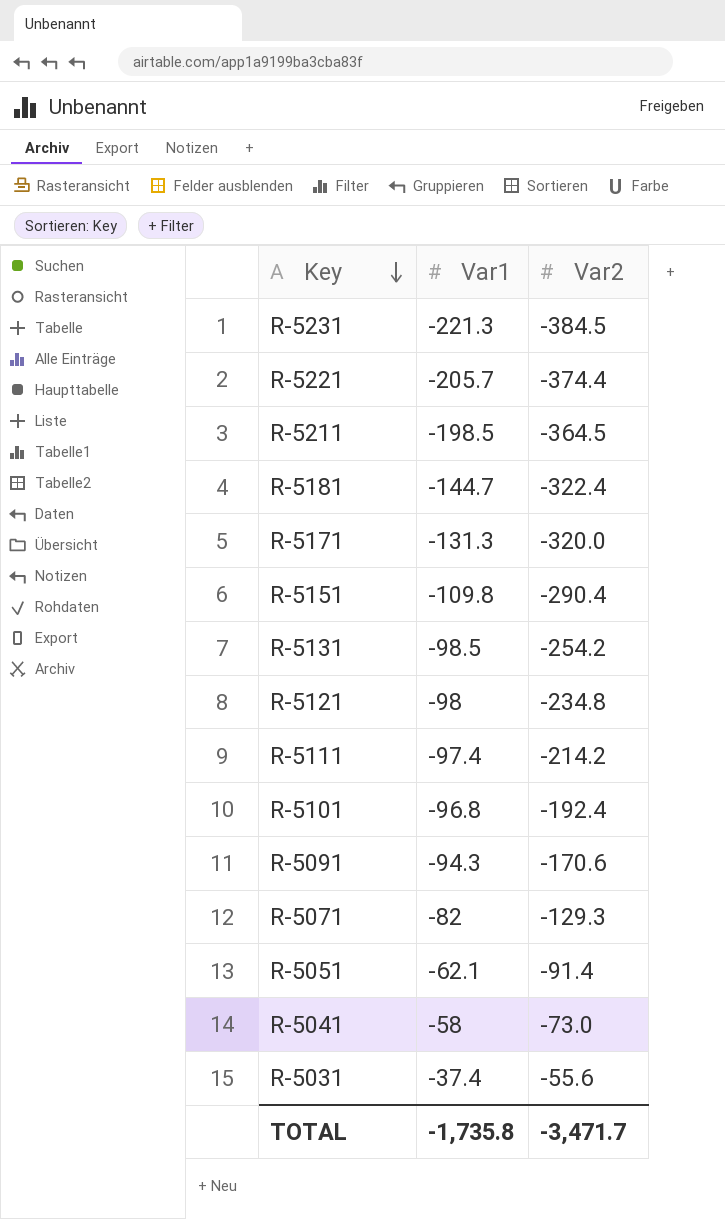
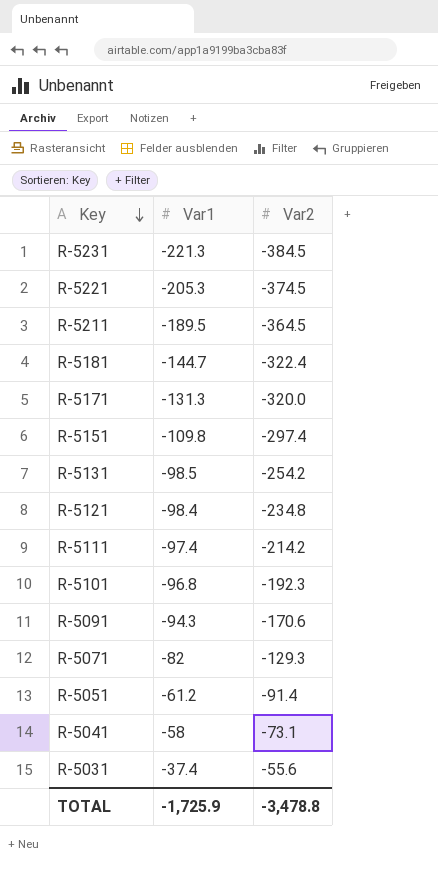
R-5221 | Var1: -205.7 -> -205.3
R-5221 | Var2: -374.4 -> -374.5
R-5211 | Var1: -198.5 -> -189.5
R-5151 | Var2: -290.4 -> -297.4
R-5121 | Var1: -98 -> -98.4
R-5101 | Var2: -192.4 -> -192.3
R-5051 | Var1: -62.1 -> -61.2
R-5041 | Var2: -73.0 -> -73.1
TOTAL | Var1: -1,735.8 -> -1,725.9
TOTAL | Var2: -3,471.7 -> -3,478.8

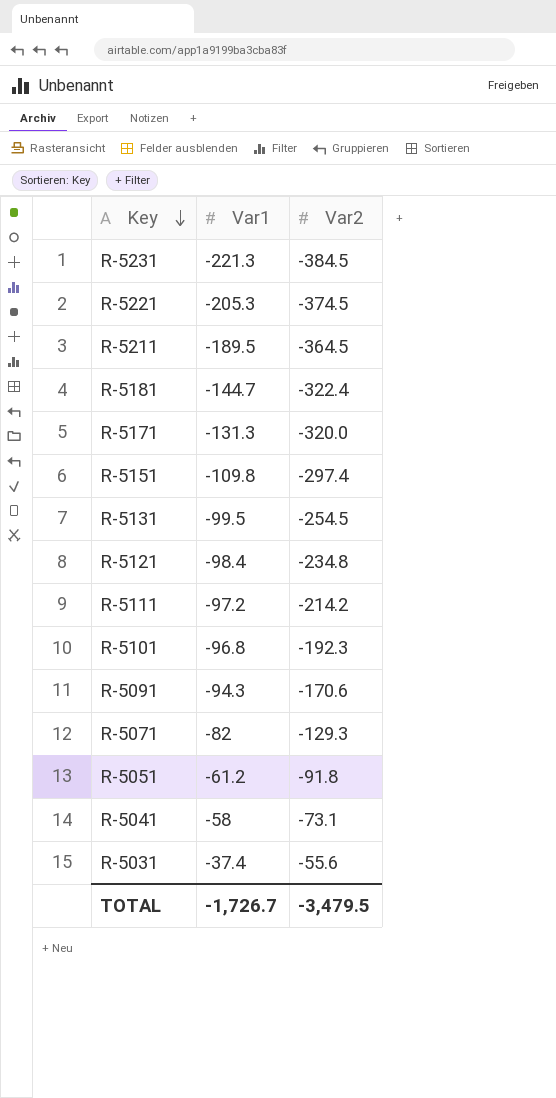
R-5131 | Var1: -98.5 -> -99.5
R-5131 | Var2: -254.2 -> -254.5
R-5111 | Var1: -97.4 -> -97.2
R-5051 | Var2: -91.4 -> -91.8
TOTAL | Var1: -1,725.9 -> -1,726.7
TOTAL | Var2: -3,478.8 -> -3,479.5

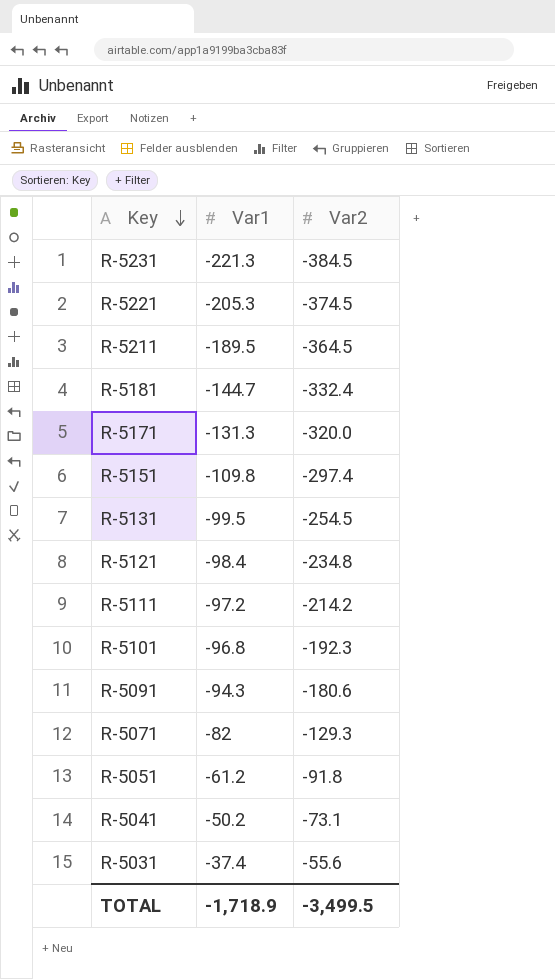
R-5181 | Var2: -322.4 -> -332.4
R-5091 | Var2: -170.6 -> -180.6
R-5041 | Var1: -58 -> -50.2
TOTAL | Var1: -1,726.7 -> -1,718.9
TOTAL | Var2: -3,479.5 -> -3,499.5

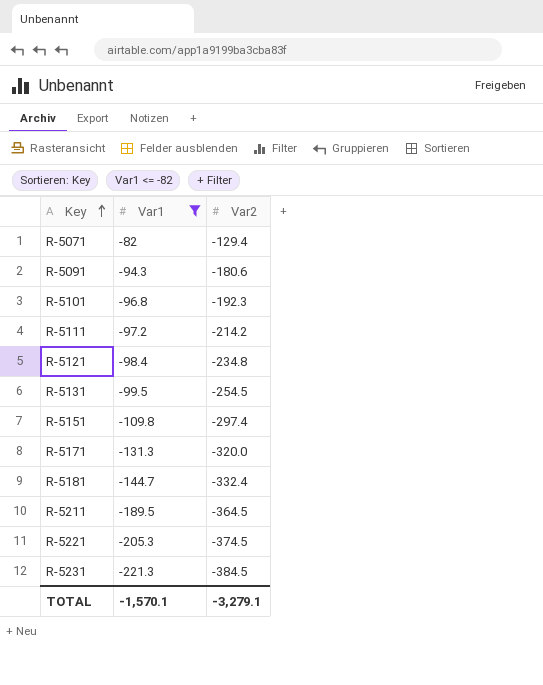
filter: none -> Var1 <= -82
row order: Key descending -> Key ascending
R-5071 | Var2: -129.3 -> -129.4
TOTAL | Var1: -1,718.9 -> -1,570.1
TOTAL | Var2: -3,499.5 -> -3,279.1

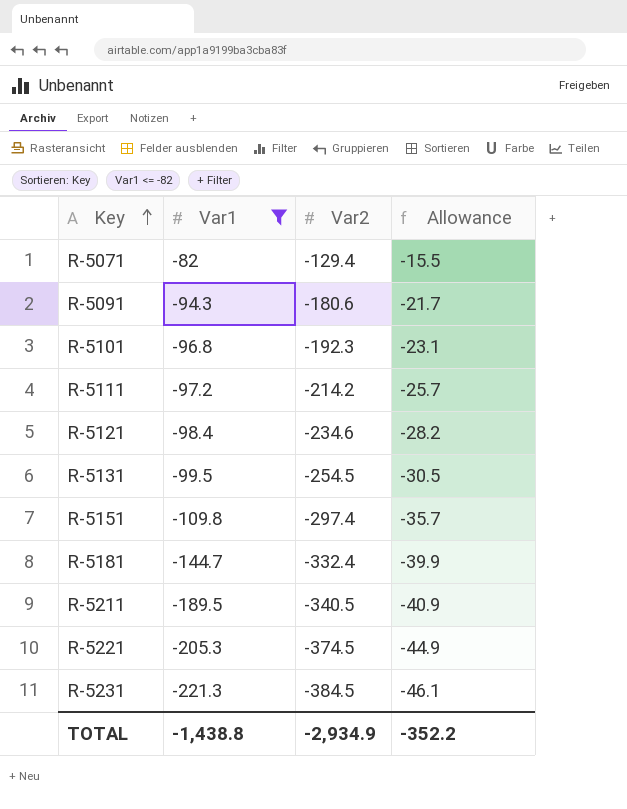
column Allowance | formula: none -> [Var2] * 0.12
row R-5171: -131.3 | -320.0 -> none
R-5121 | Var2: -234.8 -> -234.6
R-5211 | Var2: -364.5 -> -340.5
TOTAL | Var1: -1,570.1 -> -1,438.8
TOTAL | Var2: -3,279.1 -> -2,934.9

